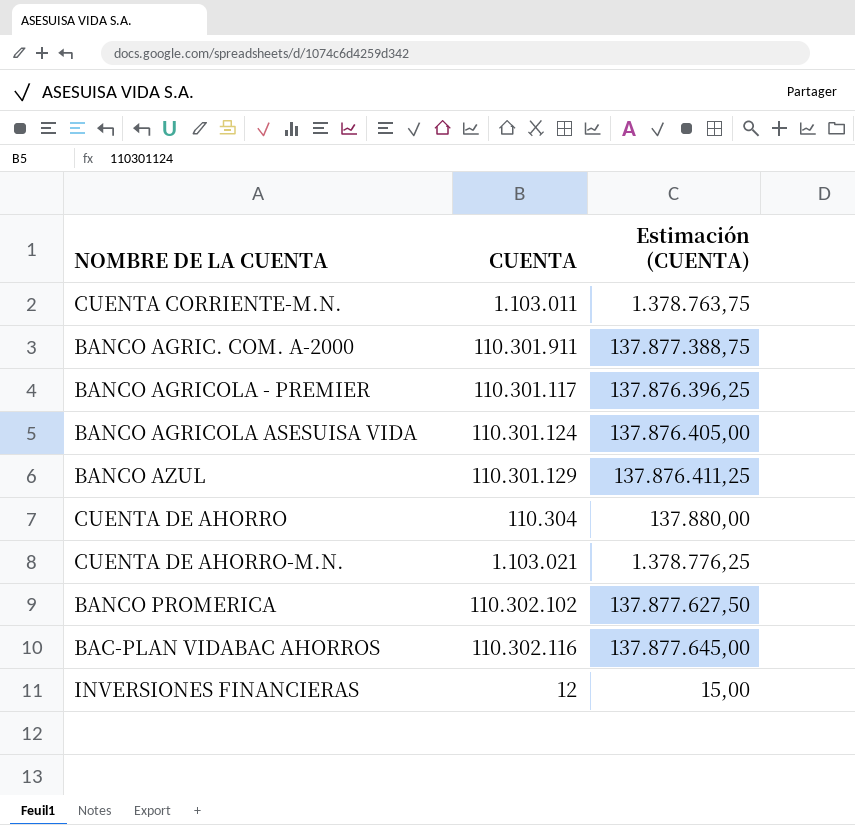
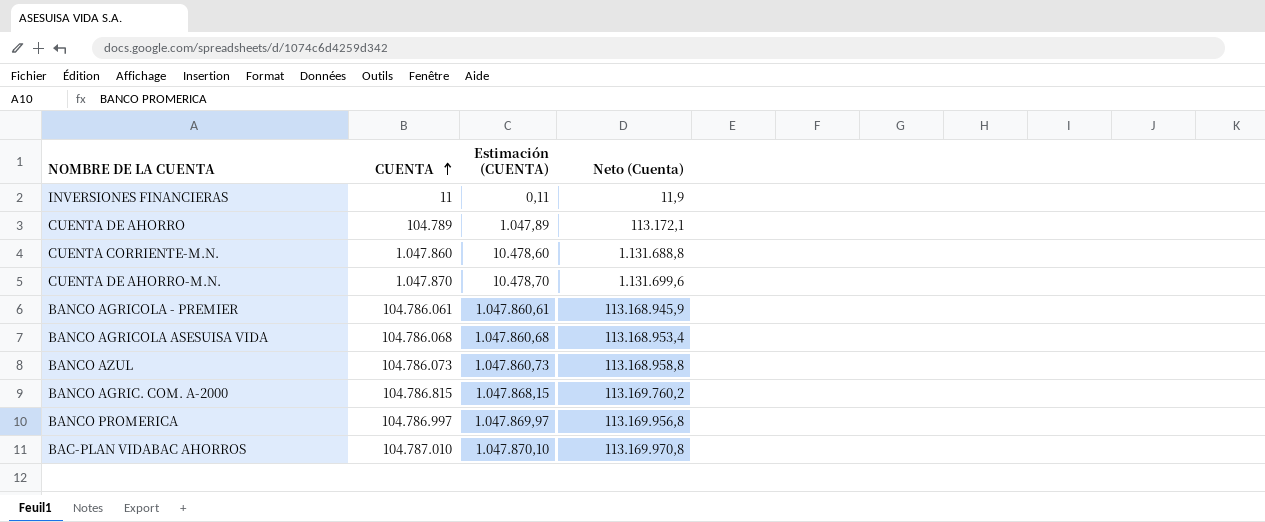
row order: none -> CUENTA ascending
column Estimación (CUENTA) | formula: [CUENTA] * 1,25 -> [CUENTA] * 0,01
column Neto (Cuenta) | formula: none -> [CUENTA] * 1,08
INVERSIONES FINANCIERAS | CUENTA: 12 -> 11
CUENTA DE AHORRO | CUENTA: 110.304 -> 104.789
CUENTA CORRIENTE-M.N. | CUENTA: 1.103.011 -> 1.047.860
CUENTA DE AHORRO-M.N. | CUENTA: 1.103.021 -> 1.047.870
BANCO AGRICOLA - PREMIER | CUENTA: 110.301.117 -> 104.786.061
BANCO AGRICOLA ASESUISA VIDA | CUENTA: 110.301.124 -> 104.786.068
BANCO AZUL | CUENTA: 110.301.129 -> 104.786.073
BANCO AGRIC. COM. A-2000 | CUENTA: 110.301.911 -> 104.786.815
BANCO PROMERICA | CUENTA: 110.302.102 -> 104.786.997
BAC-PLAN VIDABAC AHORROS | CUENTA: 110.302.116 -> 104.787.010

